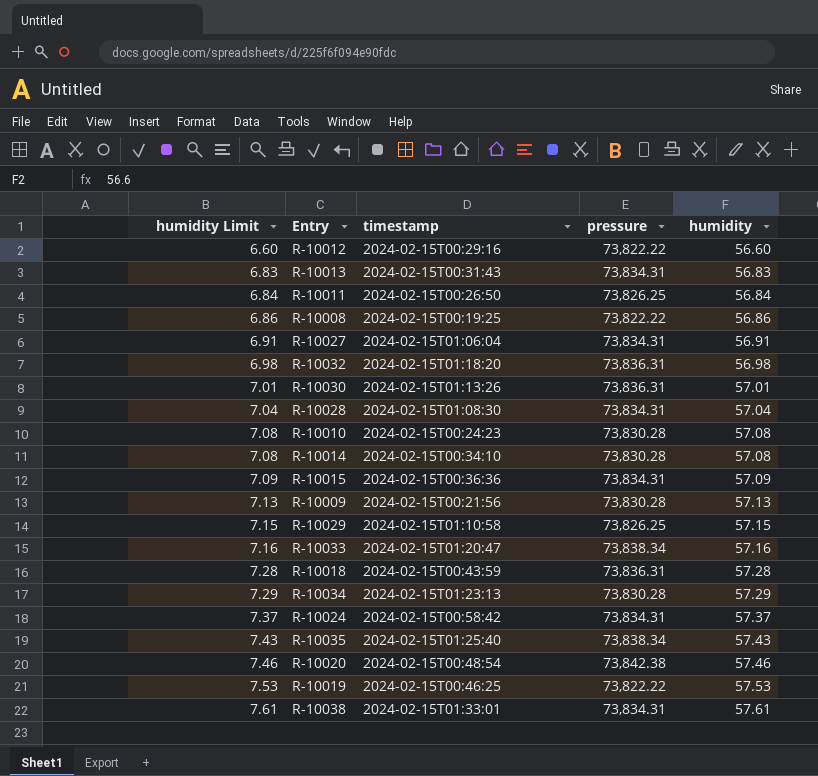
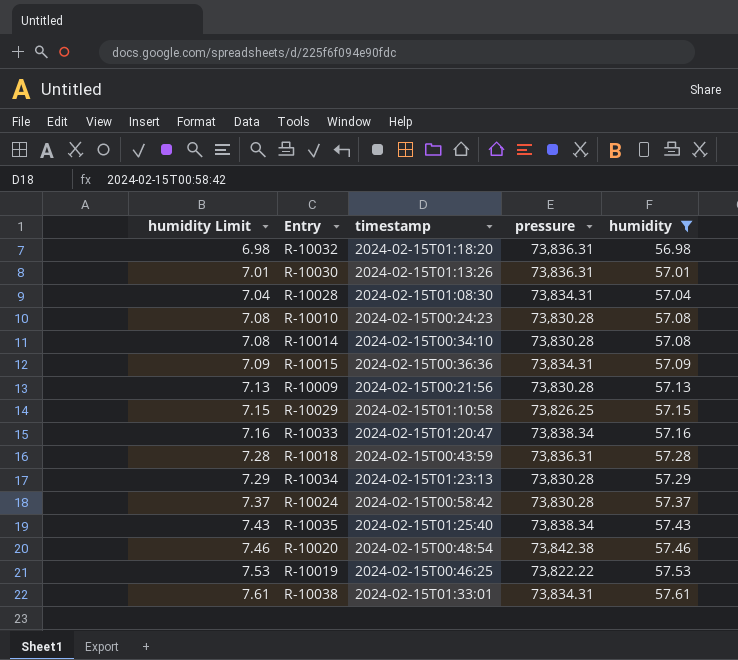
filter: none -> humidity >= 56.98
R-10024 | pressure: 73,834.31 -> 73,830.28

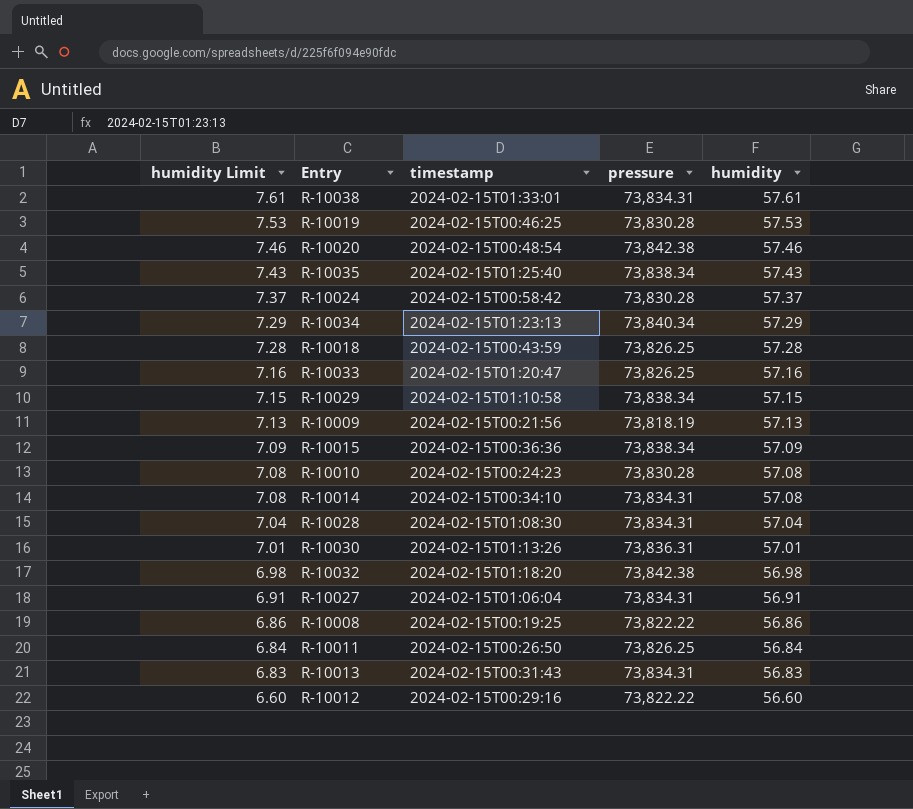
filter: humidity >= 56.98 -> none
row order: humidity Limit ascending -> humidity Limit descending
R-10019 | pressure: 73,822.22 -> 73,830.28
R-10034 | pressure: 73,830.28 -> 73,840.34
R-10018 | pressure: 73,836.31 -> 73,826.25
R-10033 | pressure: 73,838.34 -> 73,826.25
R-10029 | pressure: 73,826.25 -> 73,838.34
R-10009 | pressure: 73,830.28 -> 73,818.19
R-10015 | pressure: 73,834.31 -> 73,838.34
R-10014 | pressure: 73,830.28 -> 73,834.31
R-10032 | pressure: 73,836.31 -> 73,842.38

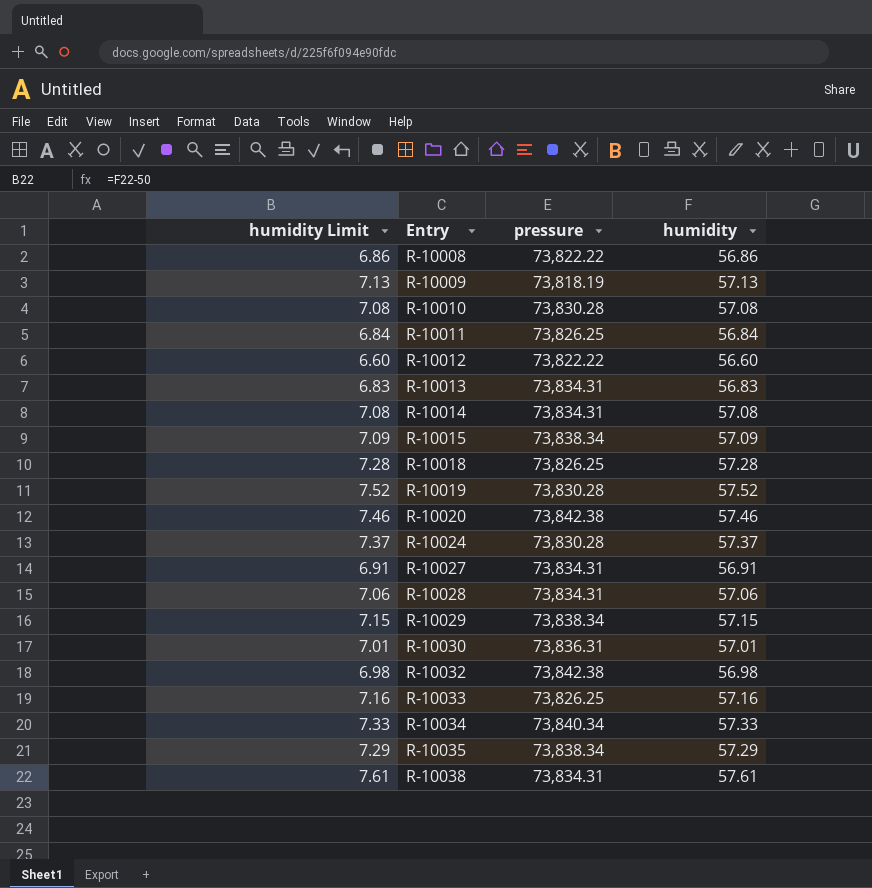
row order: humidity Limit descending -> Entry ascending
column timestamp | position: 3 -> none
R-10019 | humidity Limit: 7.53 -> 7.52
R-10019 | humidity: 57.53 -> 57.52
R-10028 | humidity Limit: 7.04 -> 7.06
R-10028 | humidity: 57.04 -> 57.06
R-10034 | humidity Limit: 7.29 -> 7.33
R-10034 | humidity: 57.29 -> 57.33
R-10035 | humidity Limit: 7.43 -> 7.29
R-10035 | humidity: 57.43 -> 57.29

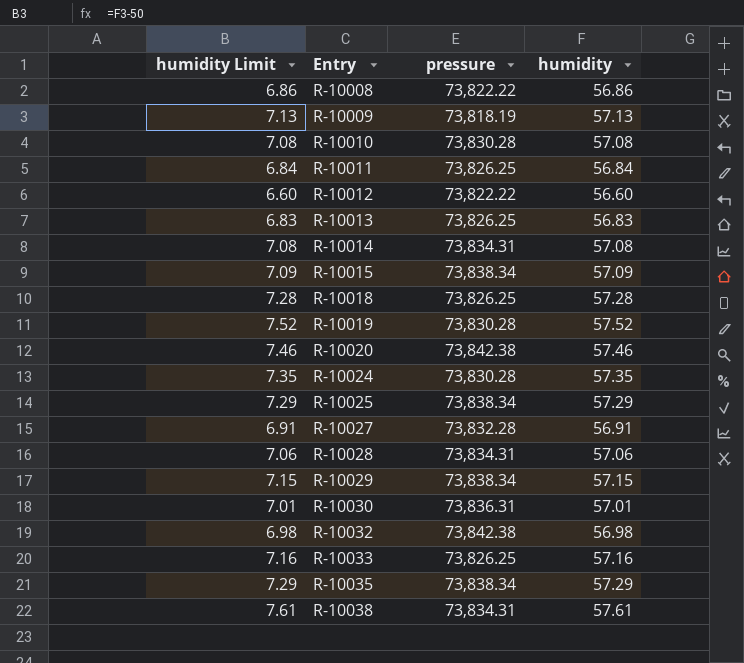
row R-10034: 7.33 | 73,840.34 | 57.33 -> none
R-10013 | pressure: 73,834.31 -> 73,826.25
R-10024 | humidity Limit: 7.37 -> 7.35
R-10024 | humidity: 57.37 -> 57.35
row R-10025: none -> 7.29 | 73,838.34 | 57.29
R-10027 | pressure: 73,834.31 -> 73,832.28

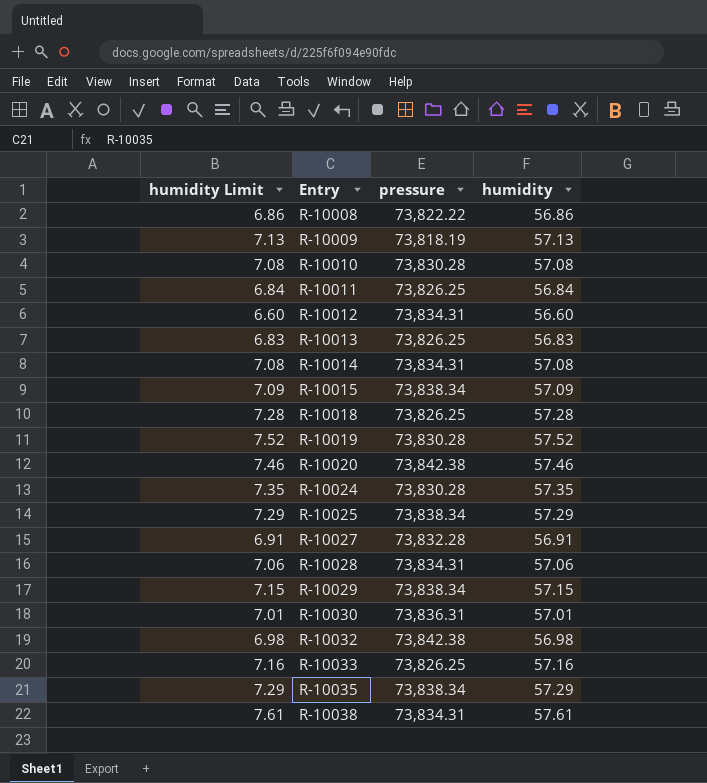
R-10012 | pressure: 73,822.22 -> 73,834.31

